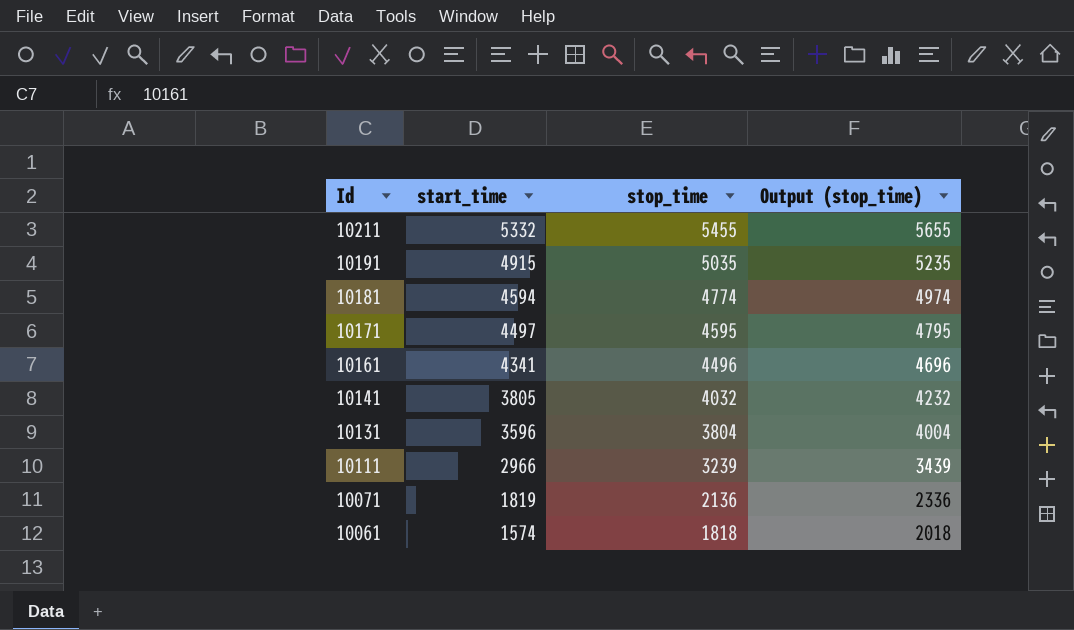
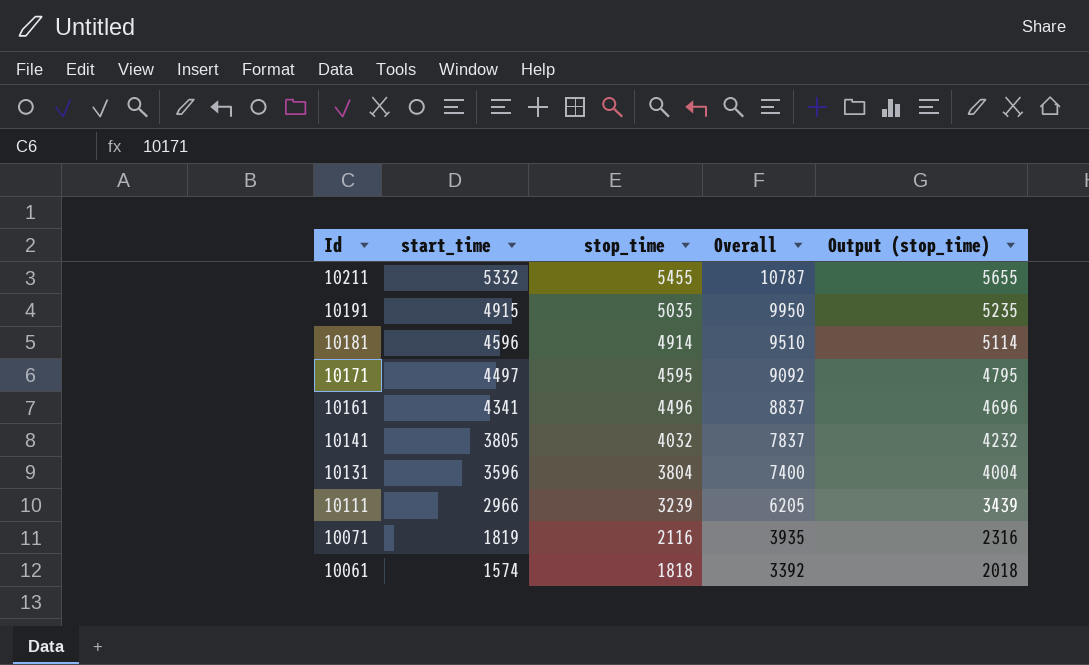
column Overall | formula: none -> [start_time] + [stop_time]
10181 | start_time: 4594 -> 4596
10181 | stop_time: 4774 -> 4914
10181 | Output (stop_time): 4974 -> 5114
10071 | stop_time: 2136 -> 2116
10071 | Output (stop_time): 2336 -> 2316

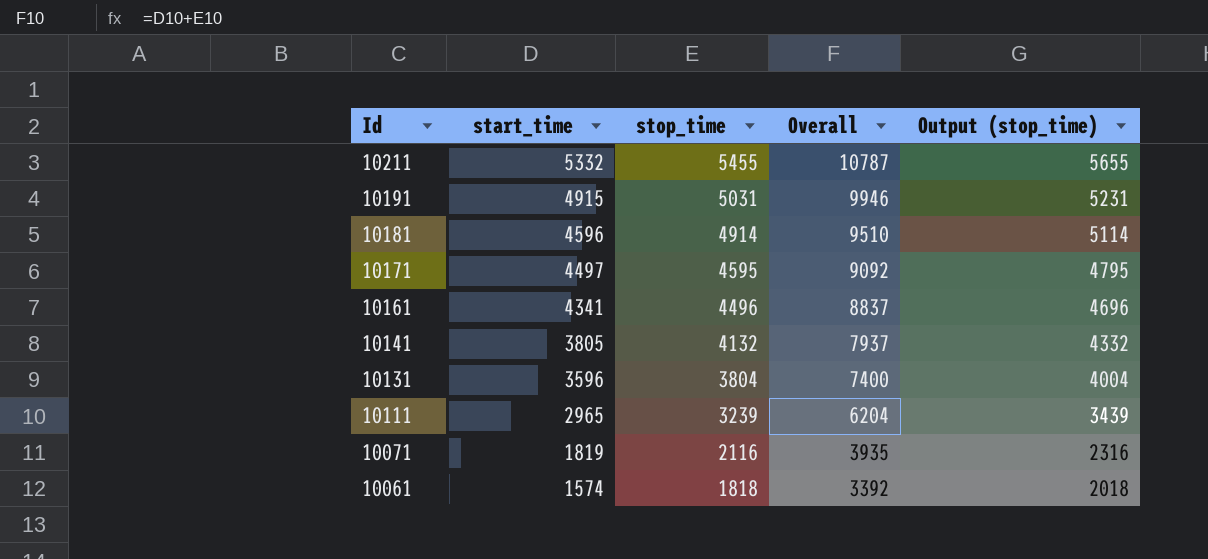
10191 | stop_time: 5035 -> 5031
10191 | Overall: 9950 -> 9946
10191 | Output (stop_time): 5235 -> 5231
10141 | stop_time: 4032 -> 4132
10141 | Overall: 7837 -> 7937
10141 | Output (stop_time): 4232 -> 4332
10111 | start_time: 2966 -> 2965
10111 | Overall: 6205 -> 6204

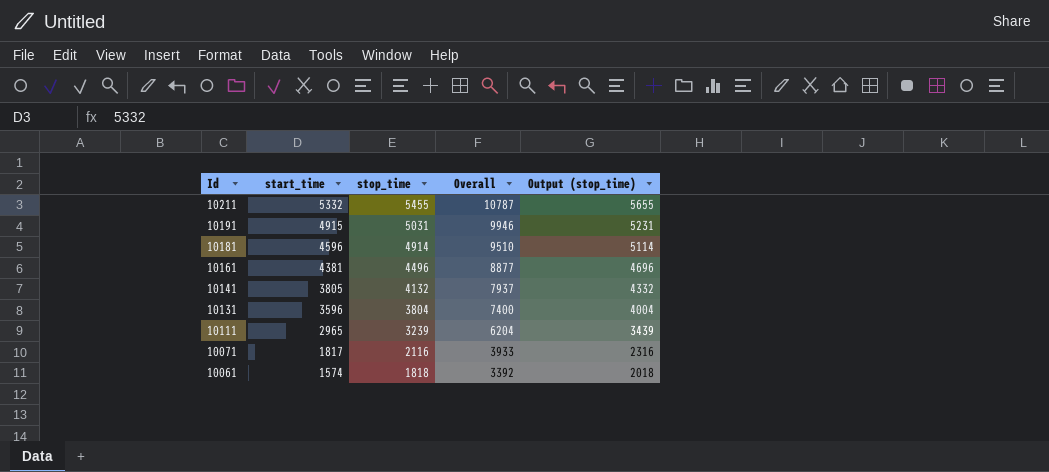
row 10171: 4497 | 4595 | 9092 | 4795 -> none
10161 | start_time: 4341 -> 4381
10161 | Overall: 8837 -> 8877
10071 | start_time: 1819 -> 1817
10071 | Overall: 3935 -> 3933

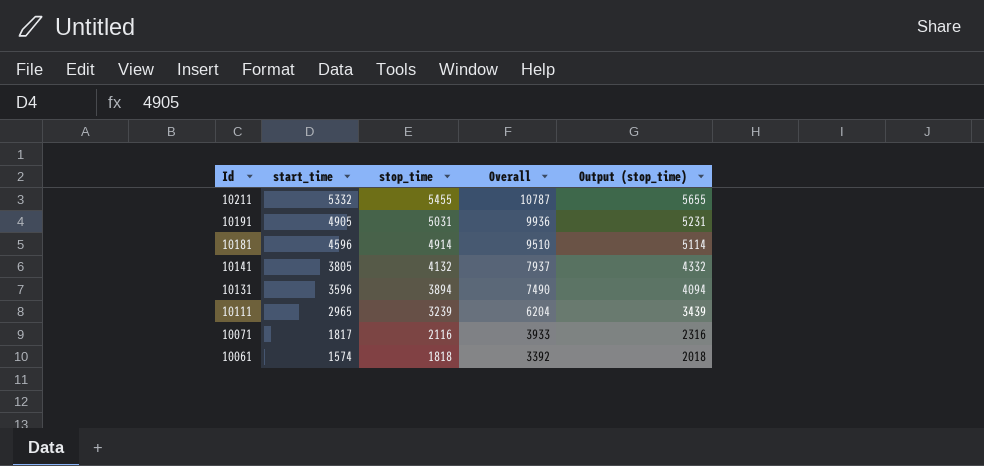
row 10161: 4381 | 4496 | 8877 | 4696 -> none
10191 | start_time: 4915 -> 4905
10191 | Overall: 9946 -> 9936
10131 | stop_time: 3804 -> 3894
10131 | Overall: 7400 -> 7490
10131 | Output (stop_time): 4004 -> 4094

